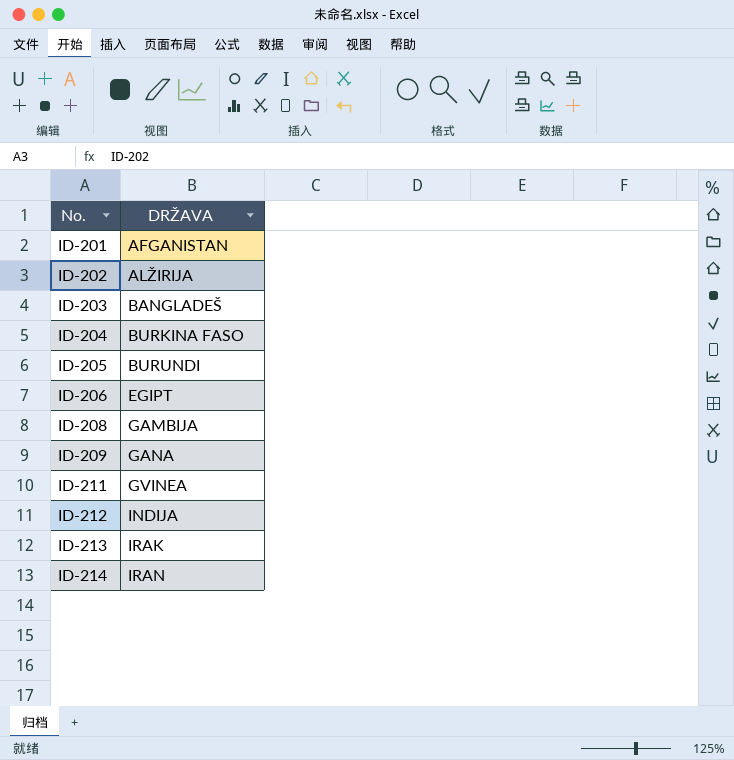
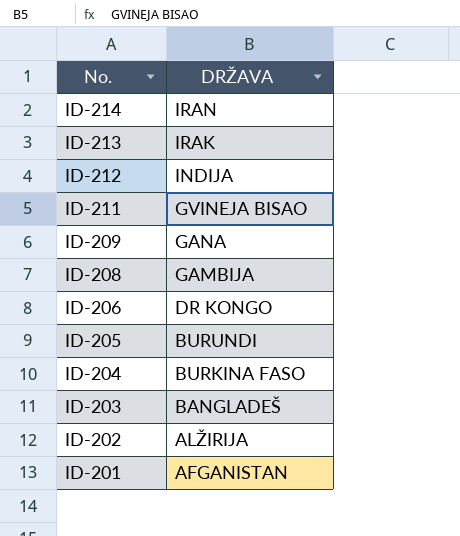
row order: No. ascending -> No. descending
ID-211 | DRŽAVA: GVINEA -> GVINEJA BISAO
ID-206 | DRŽAVA: EGIPT -> DR KONGO

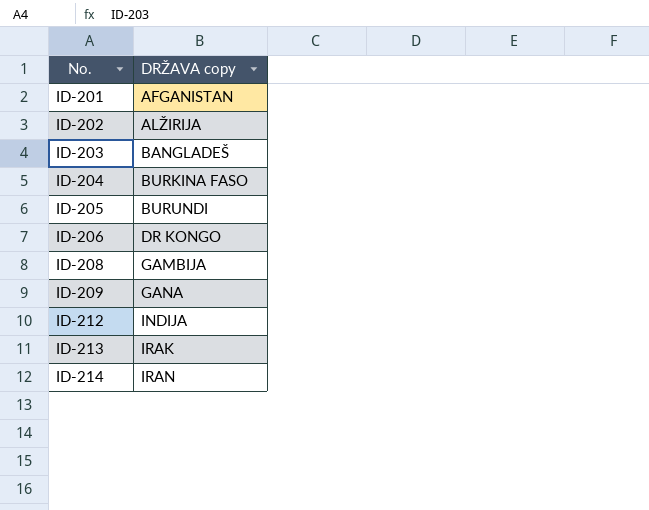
row order: No. descending -> No. ascending
column name: DRŽAVA -> DRŽAVA copy
row ID-211: GVINEJA BISAO -> none

